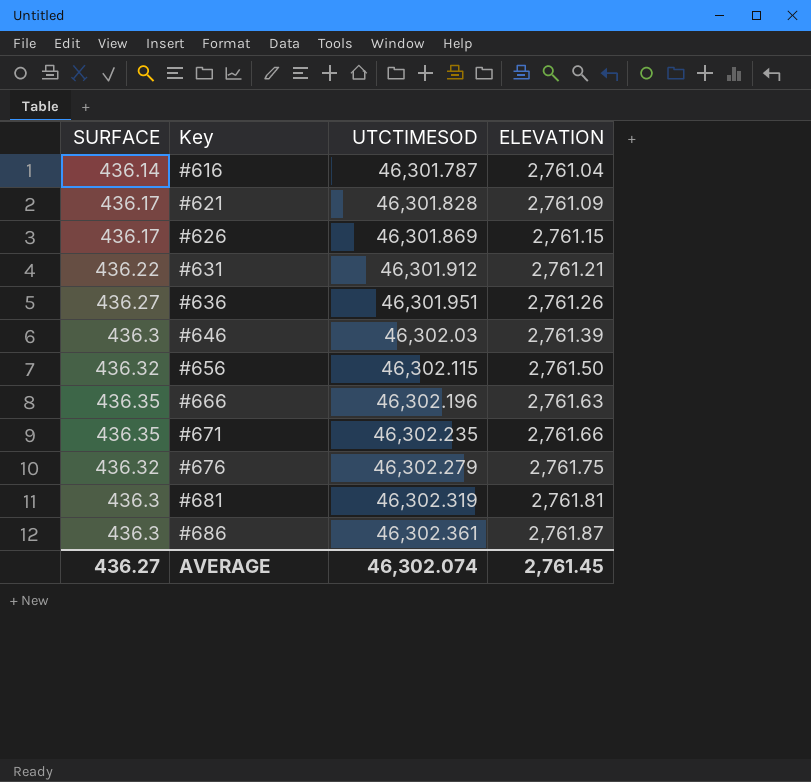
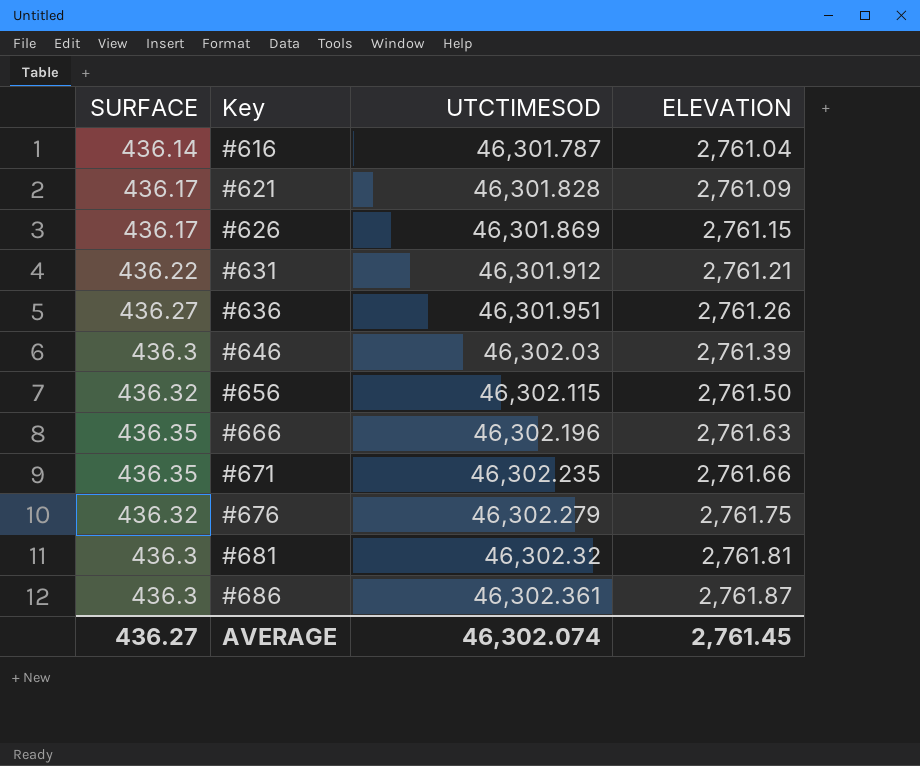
#681 | UTCTIMESOD: 46,302.319 -> 46,302.32

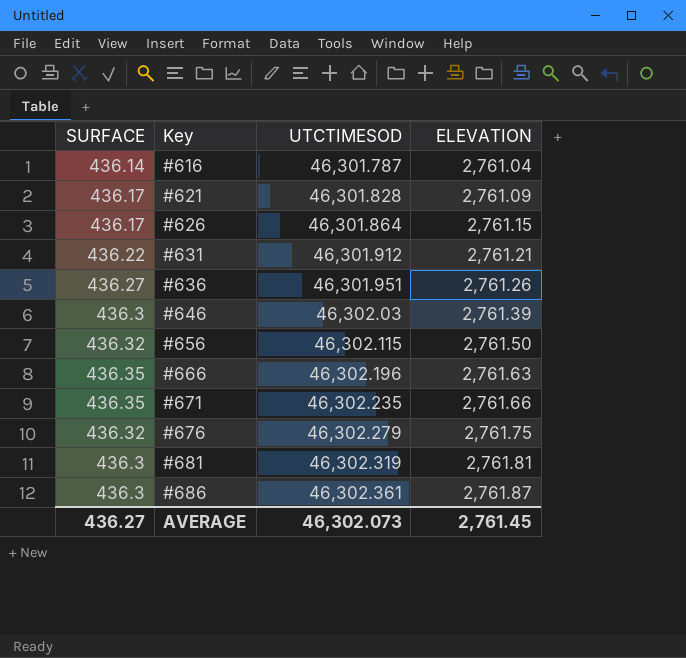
#626 | UTCTIMESOD: 46,301.869 -> 46,301.864
#681 | UTCTIMESOD: 46,302.32 -> 46,302.319
AVERAGE | UTCTIMESOD: 46,302.074 -> 46,302.073

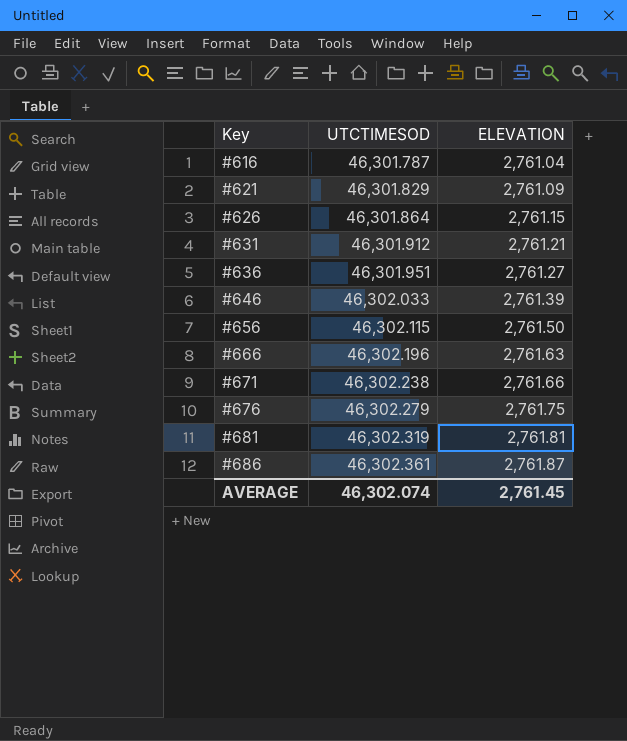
column SURFACE | position: 1 -> none
#621 | UTCTIMESOD: 46,301.828 -> 46,301.829
#636 | ELEVATION: 2,761.26 -> 2,761.27
#646 | UTCTIMESOD: 46,302.03 -> 46,302.033
#671 | UTCTIMESOD: 46,302.235 -> 46,302.238
AVERAGE | UTCTIMESOD: 46,302.073 -> 46,302.074

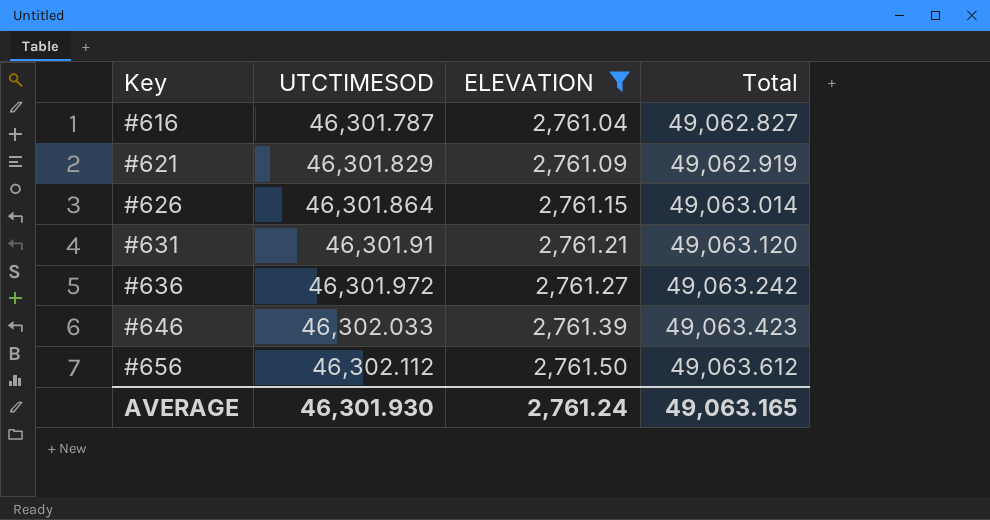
filter: none -> ELEVATION <= 2,761.50
column Total | formula: none -> [UTCTIMESOD] + [ELEVATION]
#631 | UTCTIMESOD: 46,301.912 -> 46,301.91
#636 | UTCTIMESOD: 46,301.951 -> 46,301.972
#656 | UTCTIMESOD: 46,302.115 -> 46,302.112
AVERAGE | UTCTIMESOD: 46,302.074 -> 46,301.930
AVERAGE | ELEVATION: 2,761.45 -> 2,761.24

